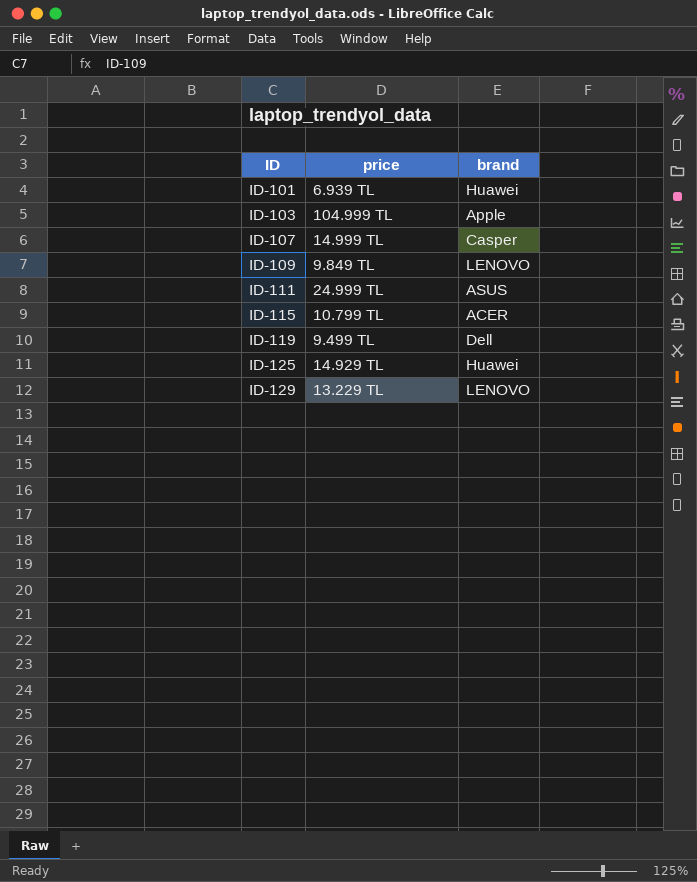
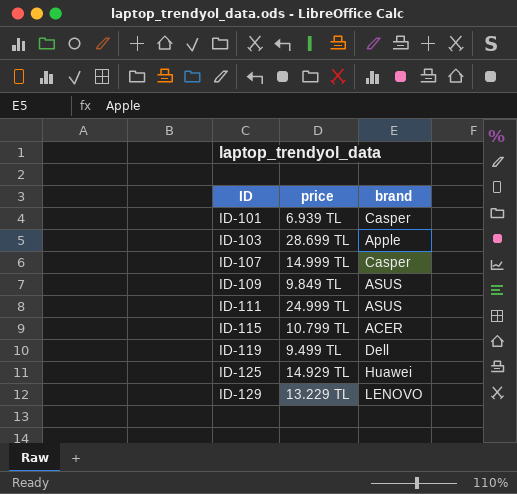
ID-101 | brand: Huawei -> Casper
ID-103 | price: 104.999 TL -> 28.699 TL
ID-109 | brand: LENOVO -> ASUS

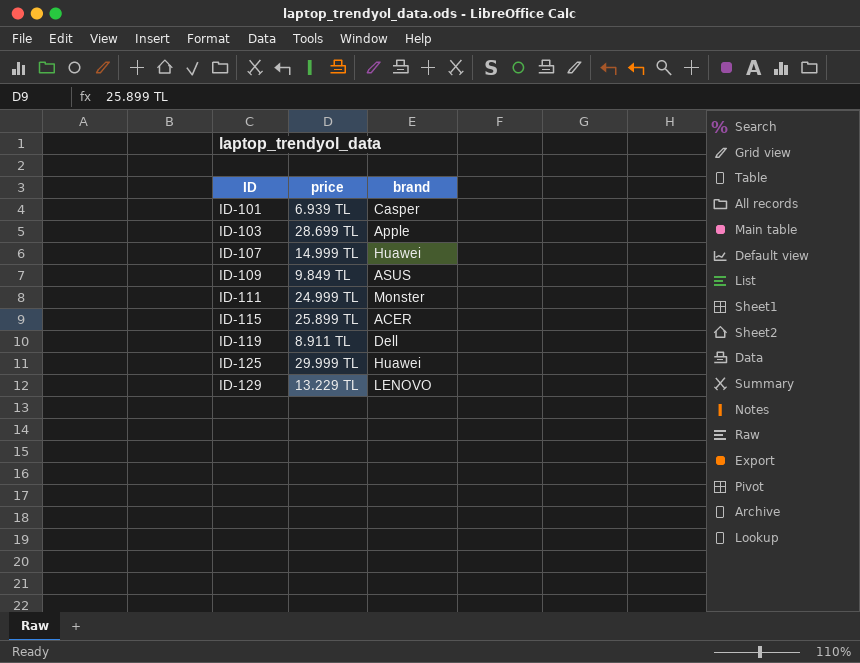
ID-107 | brand: Casper -> Huawei
ID-111 | brand: ASUS -> Monster
ID-115 | price: 10.799 TL -> 25.899 TL
ID-119 | price: 9.499 TL -> 8.911 TL
ID-125 | price: 14.929 TL -> 29.999 TL

